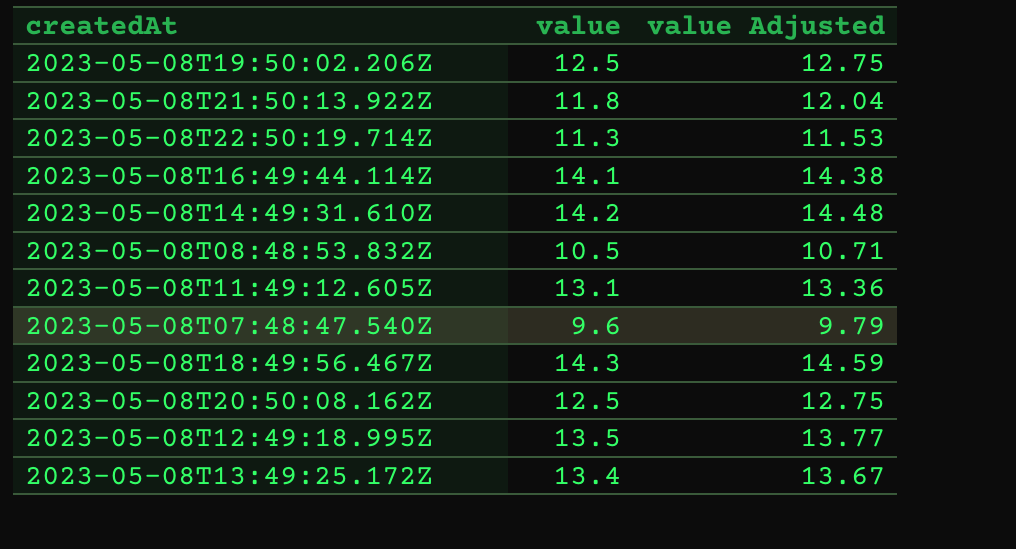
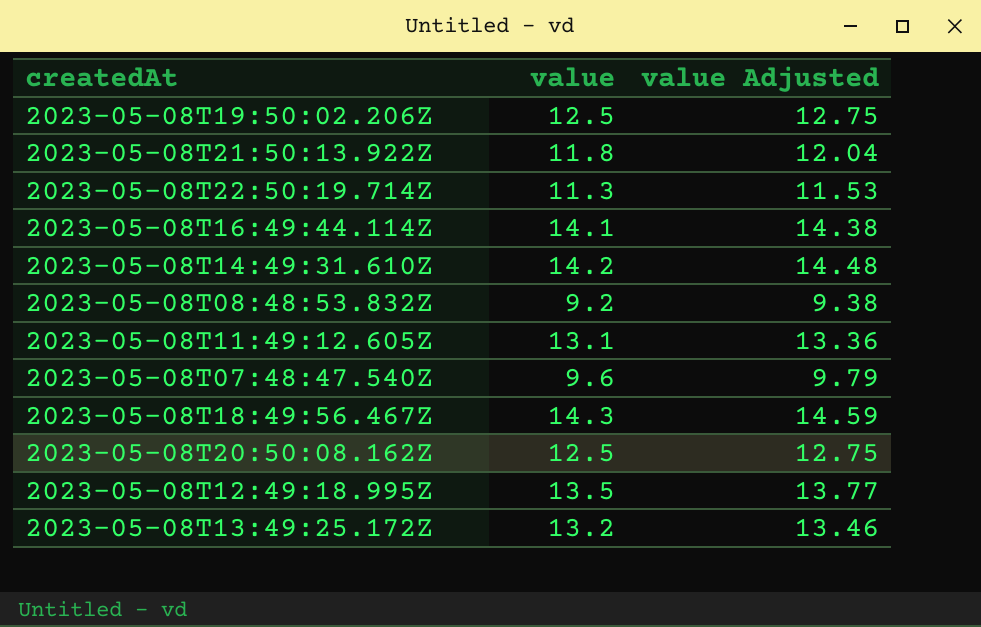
2023-05-08T08:48:53.832Z | value: 10.5 -> 9.2
2023-05-08T08:48:53.832Z | value Adjusted: 10.71 -> 9.38
2023-05-08T13:49:25.172Z | value: 13.4 -> 13.2
2023-05-08T13:49:25.172Z | value Adjusted: 13.67 -> 13.46

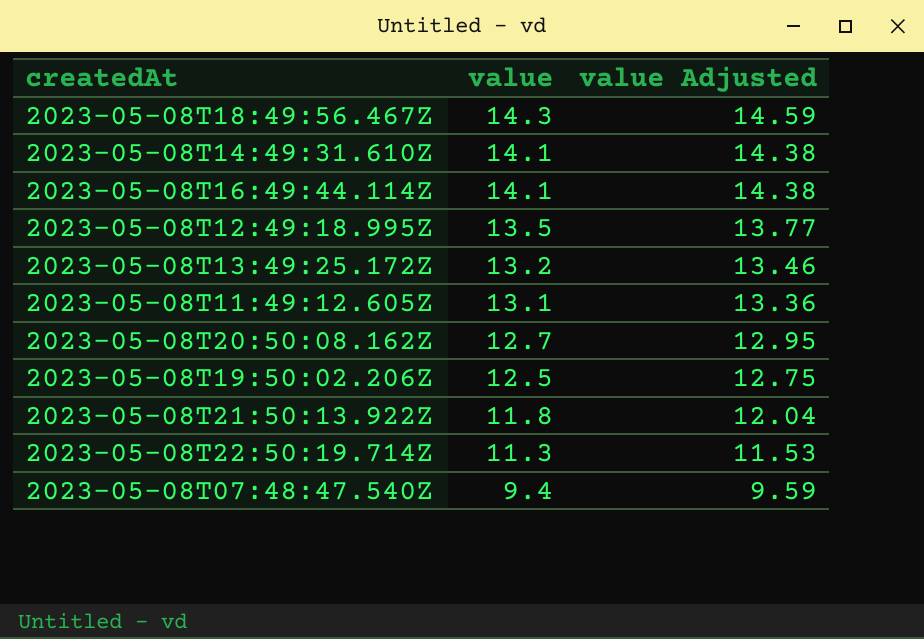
row order: none -> value descending
row 2023-05-08T08:48:53.832Z: 9.2 | 9.38 -> none
2023-05-08T14:49:31.610Z | value: 14.2 -> 14.1
2023-05-08T14:49:31.610Z | value Adjusted: 14.48 -> 14.38
2023-05-08T20:50:08.162Z | value: 12.5 -> 12.7
2023-05-08T20:50:08.162Z | value Adjusted: 12.75 -> 12.95
2023-05-08T07:48:47.540Z | value: 9.6 -> 9.4
2023-05-08T07:48:47.540Z | value Adjusted: 9.79 -> 9.59

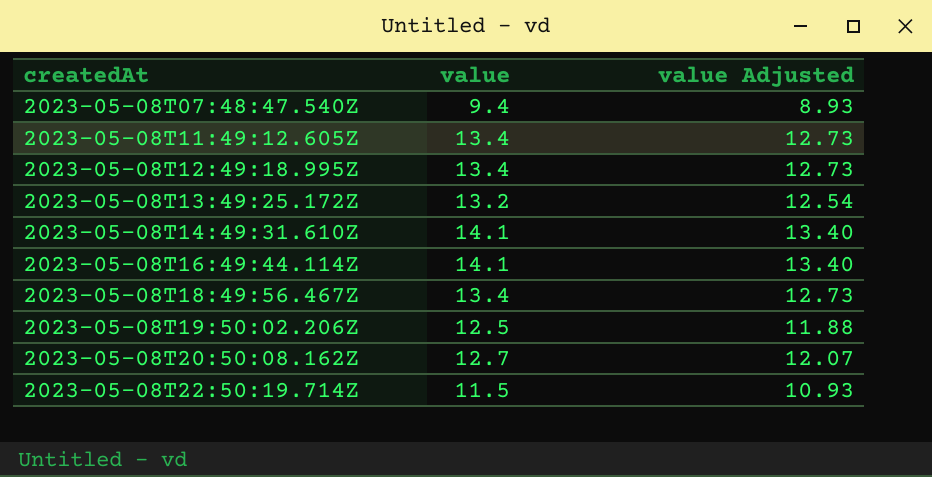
row order: value descending -> createdAt ascending
column value Adjusted | formula: [value] * 1.02 -> [value] * 0.95
row 2023-05-08T21:50:13.922Z: 11.8 | 12.04 -> none
2023-05-08T11:49:12.605Z | value: 13.1 -> 13.4
2023-05-08T12:49:18.995Z | value: 13.5 -> 13.4
2023-05-08T18:49:56.467Z | value: 14.3 -> 13.4
2023-05-08T22:50:19.714Z | value: 11.3 -> 11.5

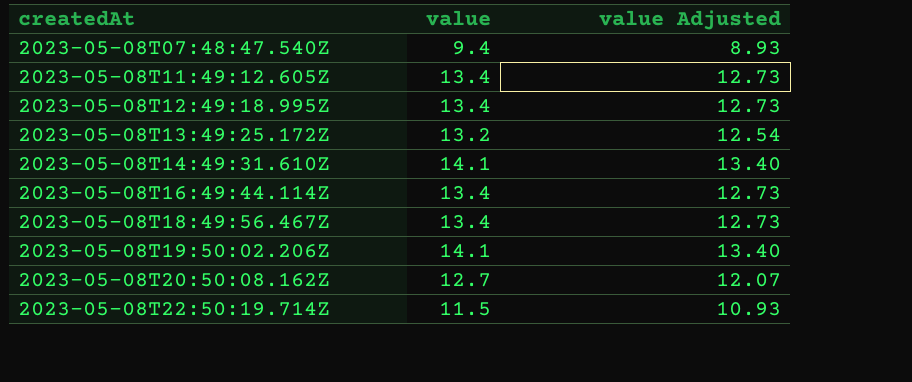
2023-05-08T16:49:44.114Z | value: 14.1 -> 13.4
2023-05-08T16:49:44.114Z | value Adjusted: 13.40 -> 12.73
2023-05-08T19:50:02.206Z | value: 12.5 -> 14.1
2023-05-08T19:50:02.206Z | value Adjusted: 11.88 -> 13.40

